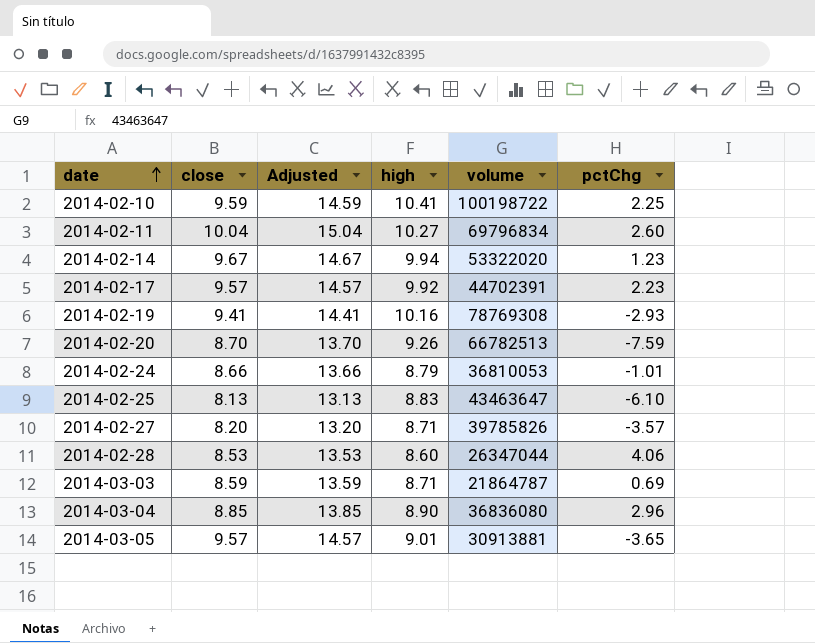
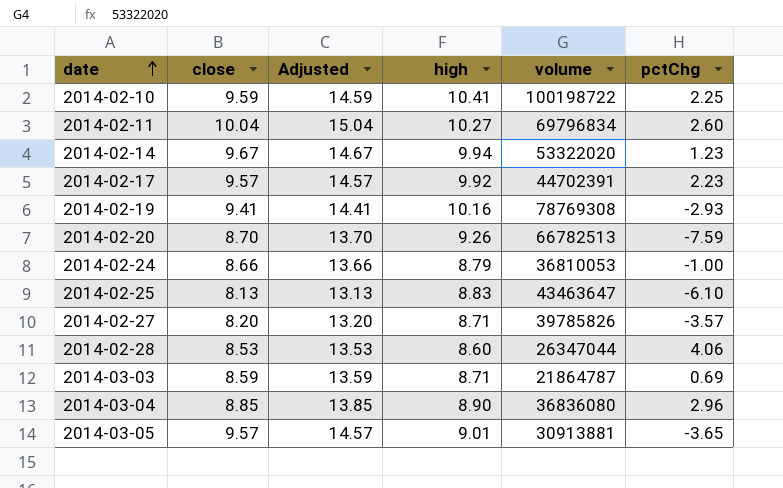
2014-02-24 | pctChg: -1.01 -> -1.00

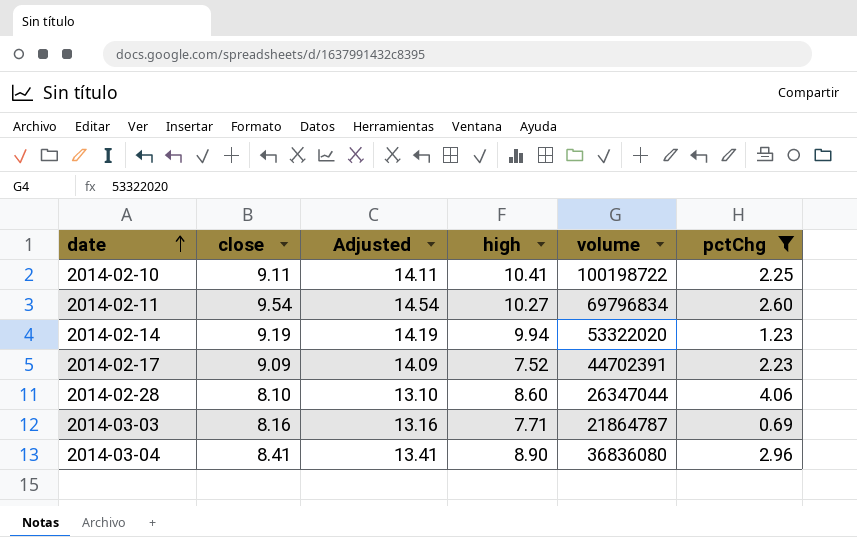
filter: none -> pctChg >= 0.69
2014-02-10 | close: 9.59 -> 9.11
2014-02-10 | Adjusted: 14.59 -> 14.11
2014-02-11 | close: 10.04 -> 9.54
2014-02-11 | Adjusted: 15.04 -> 14.54
2014-02-14 | close: 9.67 -> 9.19
2014-02-14 | Adjusted: 14.67 -> 14.19
2014-02-17 | close: 9.57 -> 9.09
2014-02-17 | Adjusted: 14.57 -> 14.09
2014-02-17 | high: 9.92 -> 7.52
2014-02-28 | close: 8.53 -> 8.10
2014-02-28 | Adjusted: 13.53 -> 13.10
2014-03-03 | close: 8.59 -> 8.16
2014-03-03 | Adjusted: 13.59 -> 13.16
2014-03-03 | high: 8.71 -> 7.71
2014-03-04 | close: 8.85 -> 8.41
2014-03-04 | Adjusted: 13.85 -> 13.41

